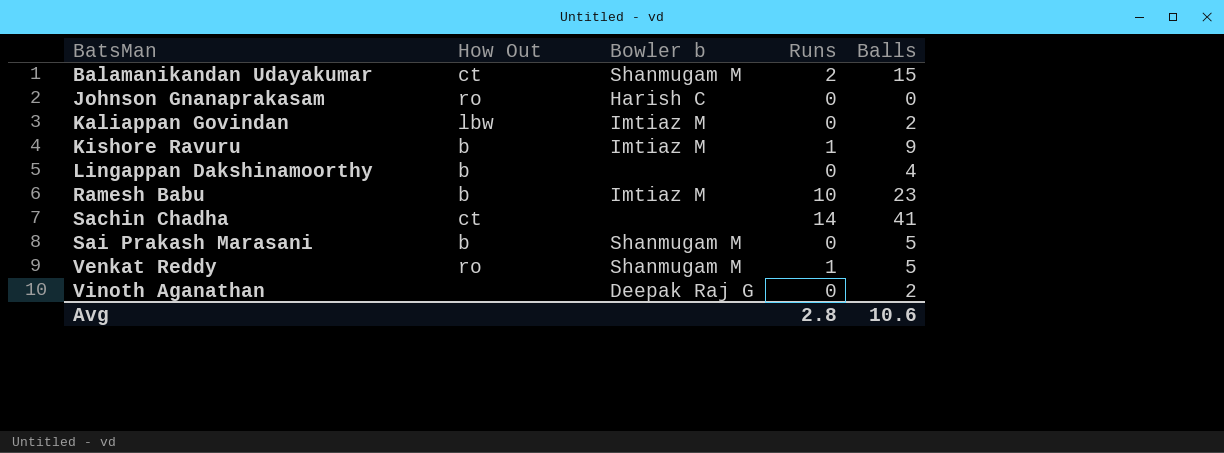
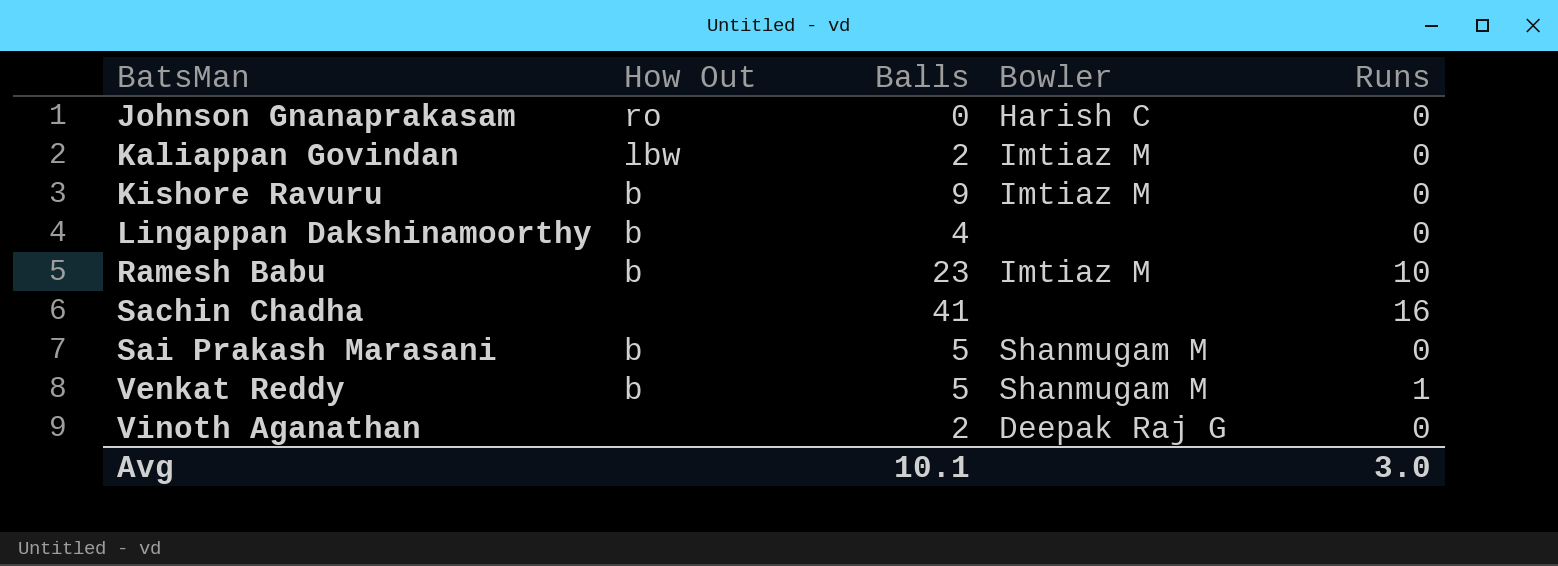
column Balls | position: 5 -> 3
column name: Bowler b -> Bowler
row Balamanikandan Udayakumar: ct | Shanmugam M | 2 | 15 -> none
Kishore Ravuru | Runs: 1 -> 0
Sachin Chadha | How Out: ct -> none
Sachin Chadha | Runs: 14 -> 16
Venkat Reddy | How Out: ro -> b
Avg | Balls: 10.6 -> 10.1
Avg | Runs: 2.8 -> 3.0

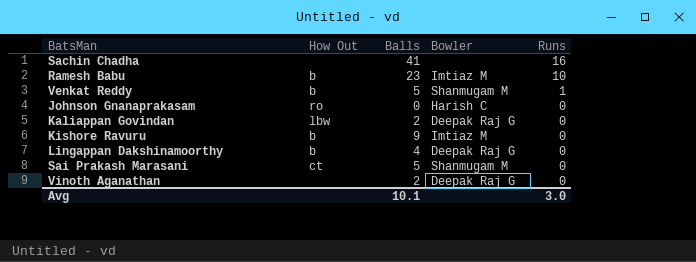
row order: BatsMan ascending -> Runs descending
Kaliappan Govindan | Bowler: Imtiaz M -> Deepak Raj G
Lingappan Dakshinamoorthy | Bowler: none -> Deepak Raj G
Sai Prakash Marasani | How Out: b -> ct

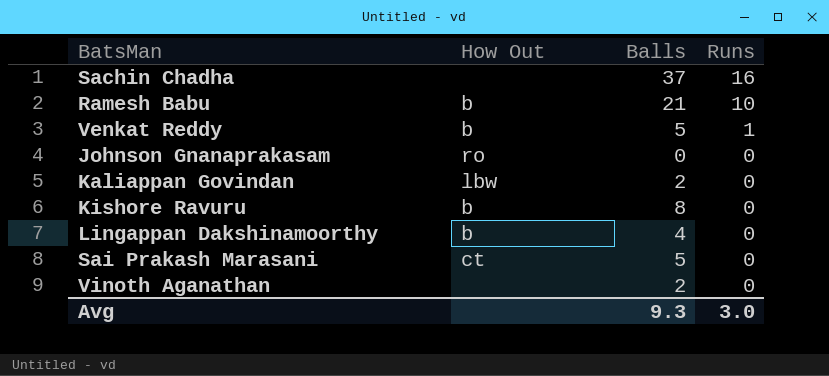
column Bowler | position: 4 -> none
Sachin Chadha | Balls: 41 -> 37
Ramesh Babu | Balls: 23 -> 21
Kishore Ravuru | Balls: 9 -> 8
Avg | Balls: 10.1 -> 9.3

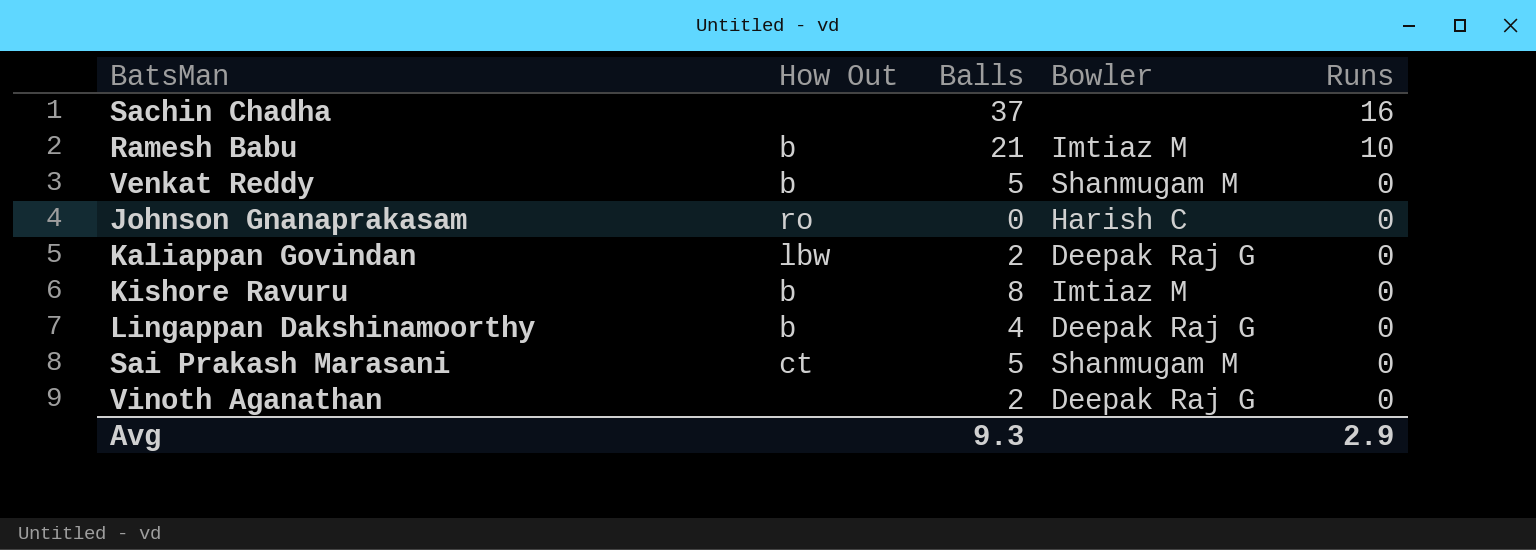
column Bowler | position: none -> 4
Venkat Reddy | Runs: 1 -> 0
Avg | Runs: 3.0 -> 2.9

